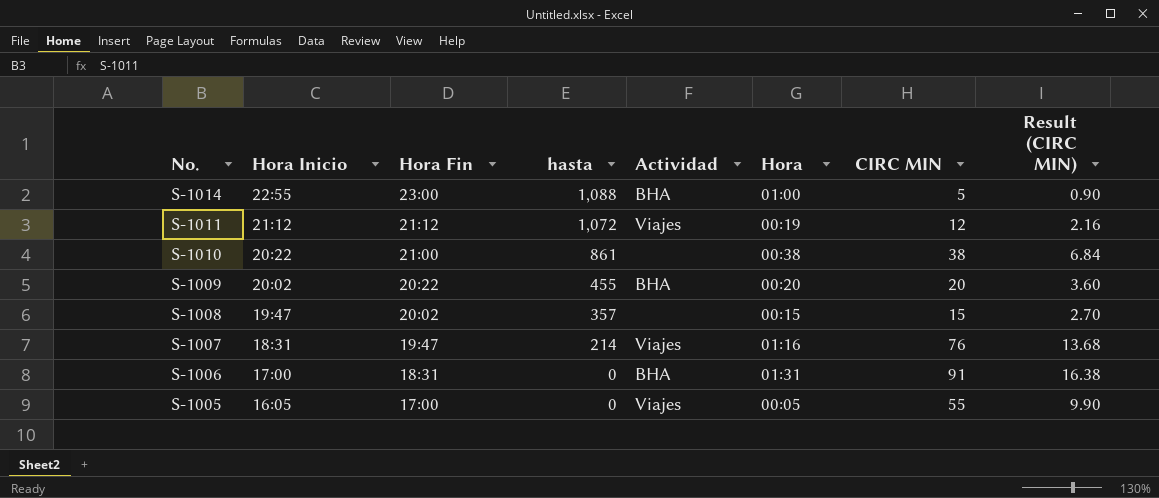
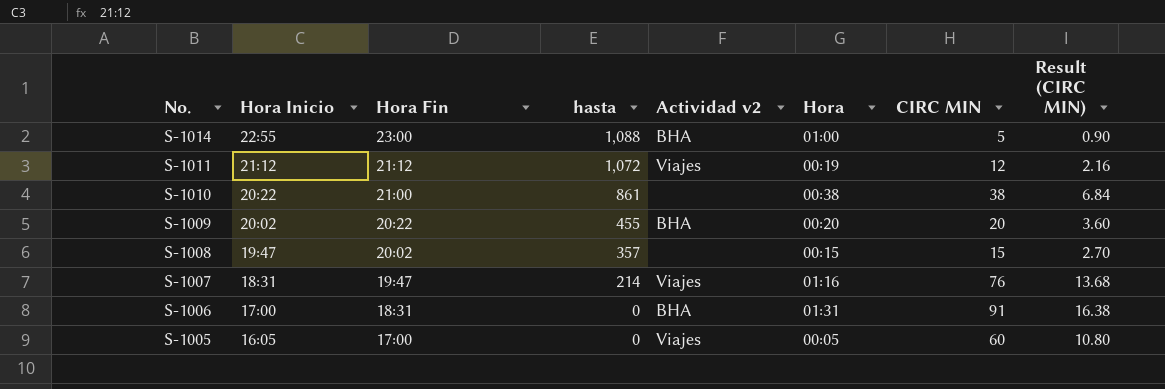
column name: Actividad -> Actividad v2
S-1005 | CIRC MIN: 55 -> 60
S-1005 | Result (CIRC MIN): 9.90 -> 10.80

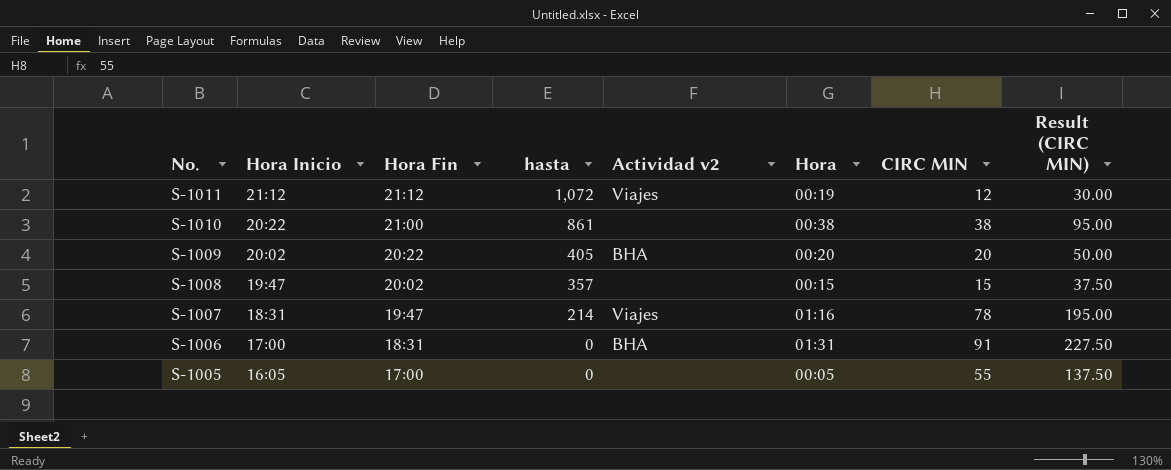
column Result (CIRC MIN) | formula: [CIRC MIN] * 0.18 -> [CIRC MIN] * 2.5
row S-1014: 22:55 | 23:00 | 1,088 | BHA | 01:00 | 5 | 0.90 -> none
S-1009 | hasta: 455 -> 405
S-1007 | CIRC MIN: 76 -> 78
S-1005 | Actividad v2: Viajes -> none
S-1005 | CIRC MIN: 60 -> 55

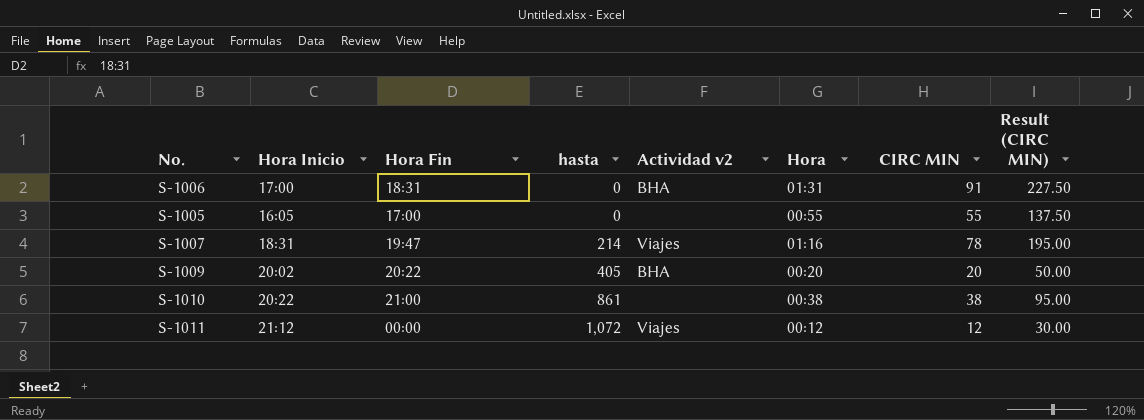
row order: No. descending -> hasta ascending
row S-1008: 19:47 | 20:02 | 357 | none | 00:15 | 15 | 37.50 -> none
S-1005 | Hora: 00:05 -> 00:55
S-1011 | Hora Fin: 21:12 -> 00:00
S-1011 | Hora: 00:19 -> 00:12

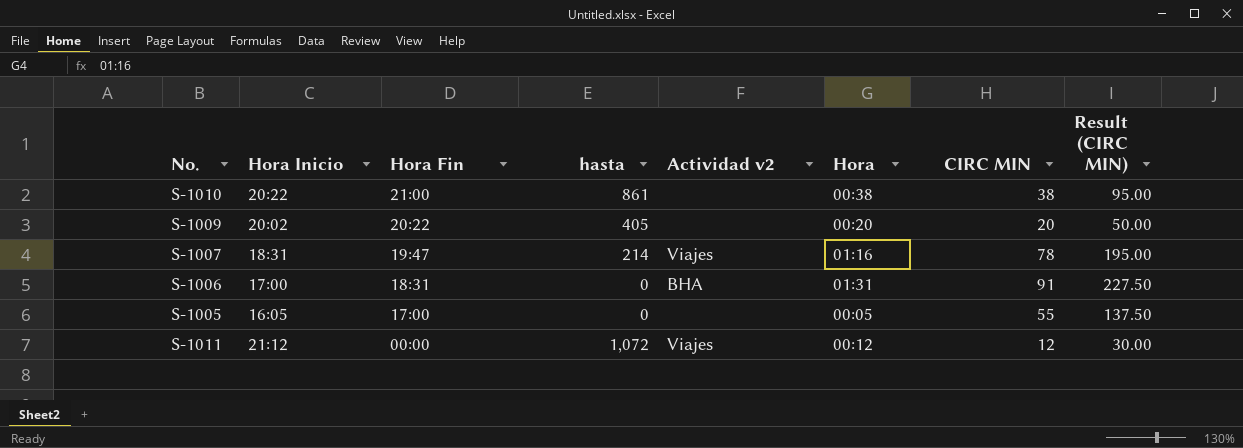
row order: hasta ascending -> Hora Fin descending
S-1009 | Actividad v2: BHA -> none
S-1005 | Hora: 00:55 -> 00:05

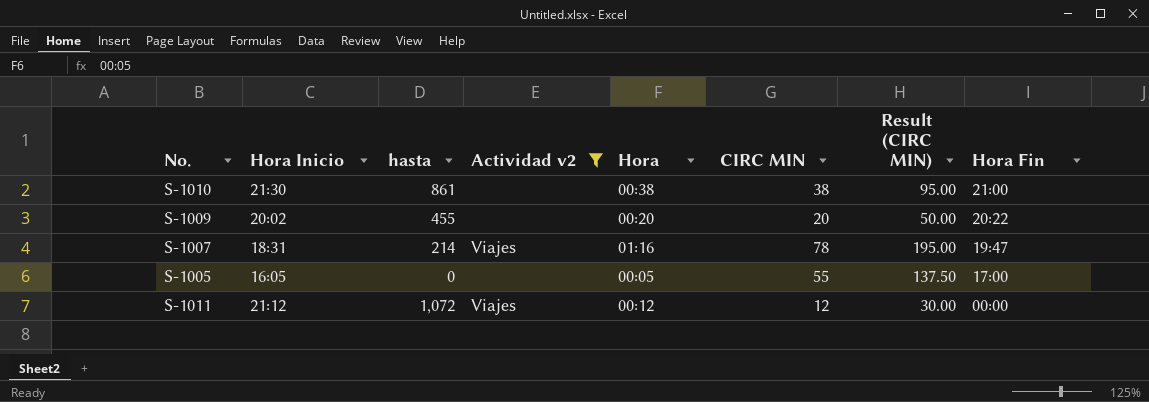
filter: none -> Actividad v2 != BHA
column Hora Fin | position: 3 -> 8
S-1010 | Hora Inicio: 20:22 -> 21:30
S-1009 | hasta: 405 -> 455

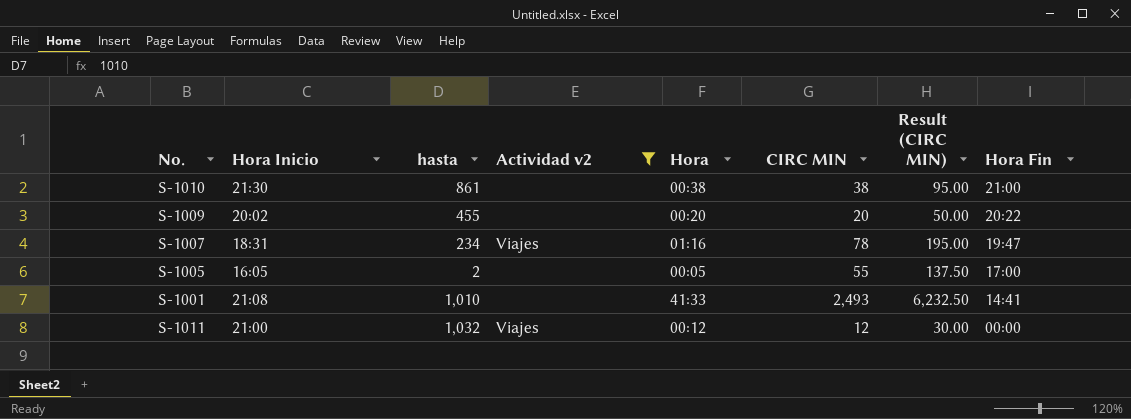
S-1007 | hasta: 214 -> 234
S-1005 | hasta: 0 -> 2
row S-1001: none -> 21:08 | 1,010 | none | 41:33 | 2,493 | 6,232.50 | 14:41
S-1011 | Hora Inicio: 21:12 -> 21:00
S-1011 | hasta: 1,072 -> 1,032

